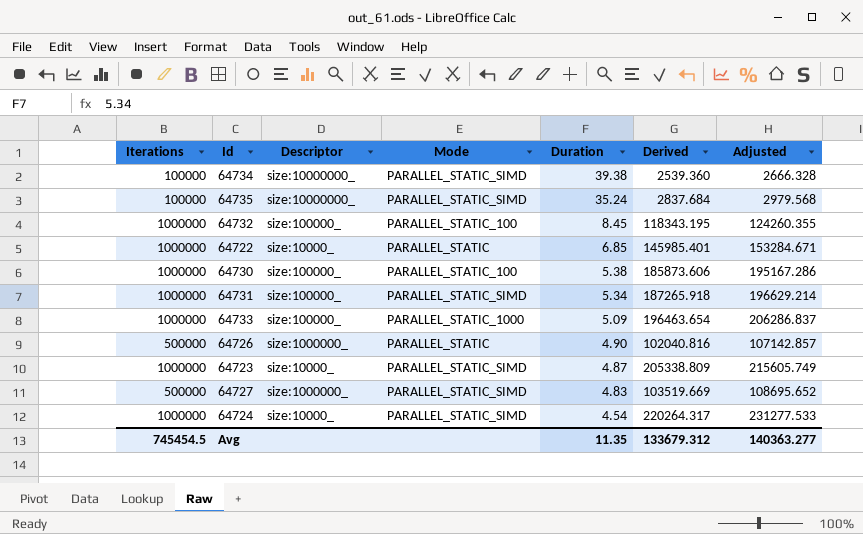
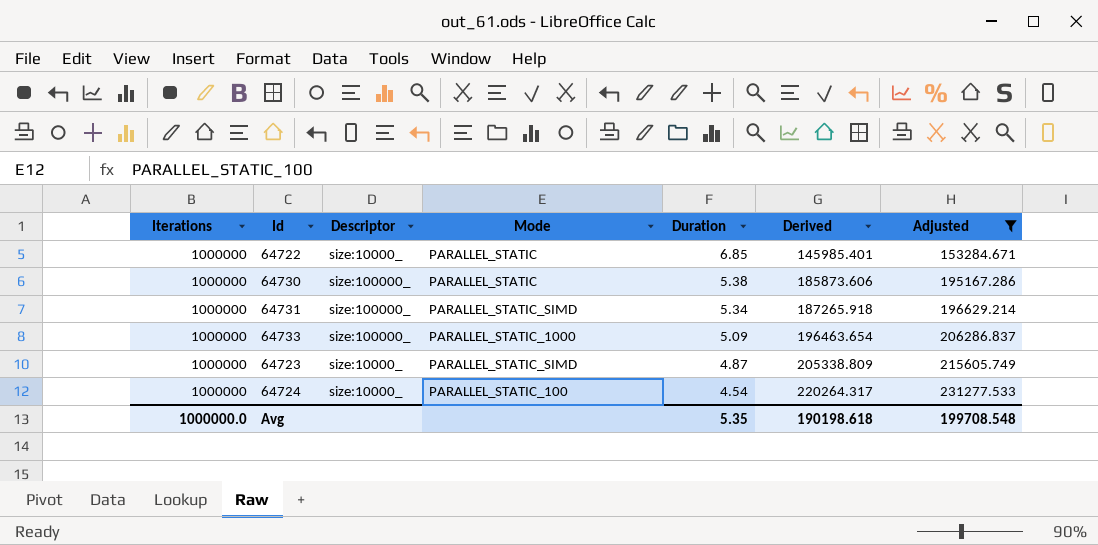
filter: none -> Adjusted >= 153284.671
64730 | Mode: PARALLEL_STATIC_100 -> PARALLEL_STATIC
64724 | Mode: PARALLEL_STATIC_SIMD -> PARALLEL_STATIC_100
Avg | Iterations: 745454.5 -> 1000000.0
Avg | Duration: 11.35 -> 5.35
Avg | Derived: 133679.312 -> 190198.618
Avg | Adjusted: 140363.277 -> 199708.548

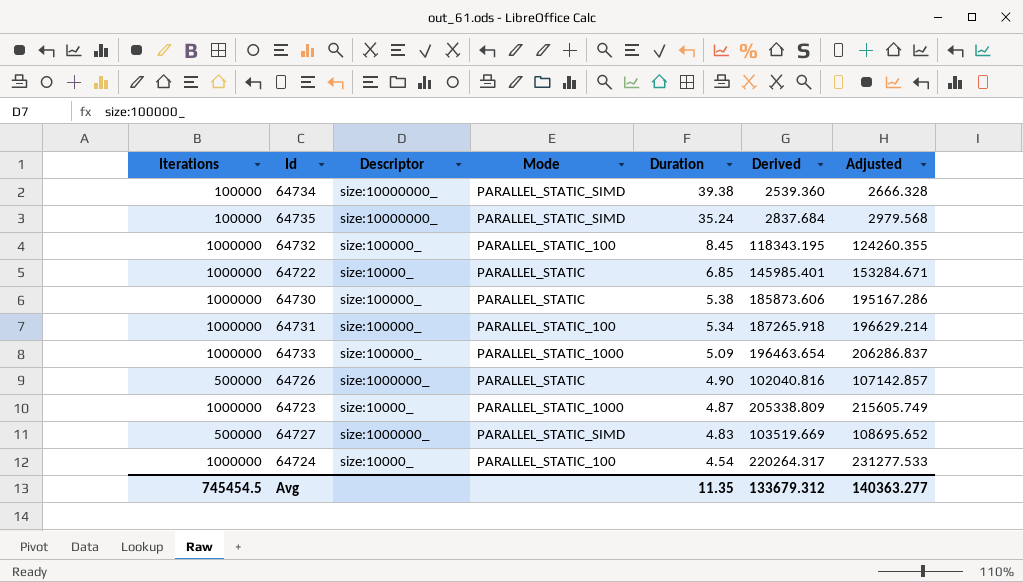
filter: Adjusted >= 153284.671 -> none
64731 | Mode: PARALLEL_STATIC_SIMD -> PARALLEL_STATIC_100
64723 | Mode: PARALLEL_STATIC_SIMD -> PARALLEL_STATIC_1000
Avg | Iterations: 1000000.0 -> 745454.5
Avg | Duration: 5.35 -> 11.35
Avg | Derived: 190198.618 -> 133679.312
Avg | Adjusted: 199708.548 -> 140363.277

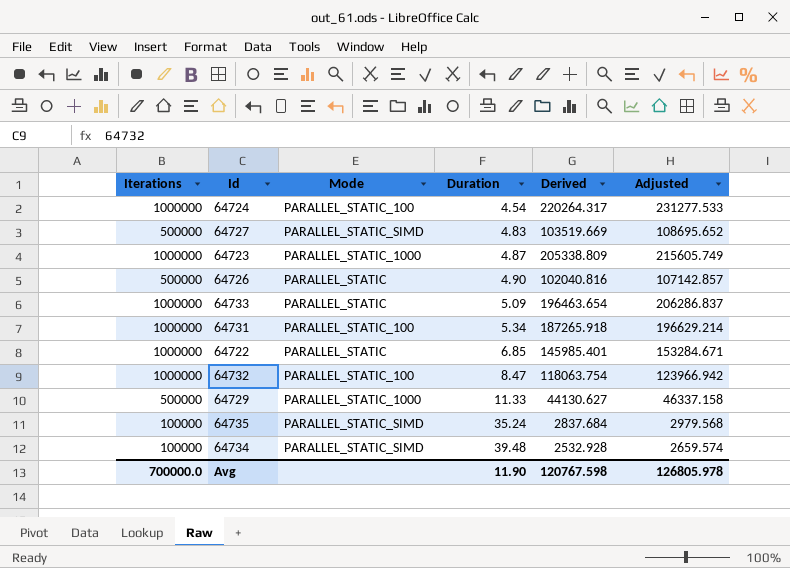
row order: Duration descending -> Duration ascending
column Descriptor | position: 3 -> none
row 64730: 1000000 | size:100000_ | PARALLEL_STATIC | 5.38 | 185873.606 | 195167.286 -> none
64733 | Mode: PARALLEL_STATIC_1000 -> PARALLEL_STATIC
64732 | Duration: 8.45 -> 8.47
64732 | Derived: 118343.195 -> 118063.754
64732 | Adjusted: 124260.355 -> 123966.942
row 64729: none -> 500000 | PARALLEL_STATIC_1000 | 11.33 | 44130.627 | 46337.158
64734 | Duration: 39.38 -> 39.48
64734 | Derived: 2539.360 -> 2532.928
64734 | Adjusted: 2666.328 -> 2659.574
Avg | Iterations: 745454.5 -> 700000.0
Avg | Duration: 11.35 -> 11.90
Avg | Derived: 133679.312 -> 120767.598
Avg | Adjusted: 140363.277 -> 126805.978

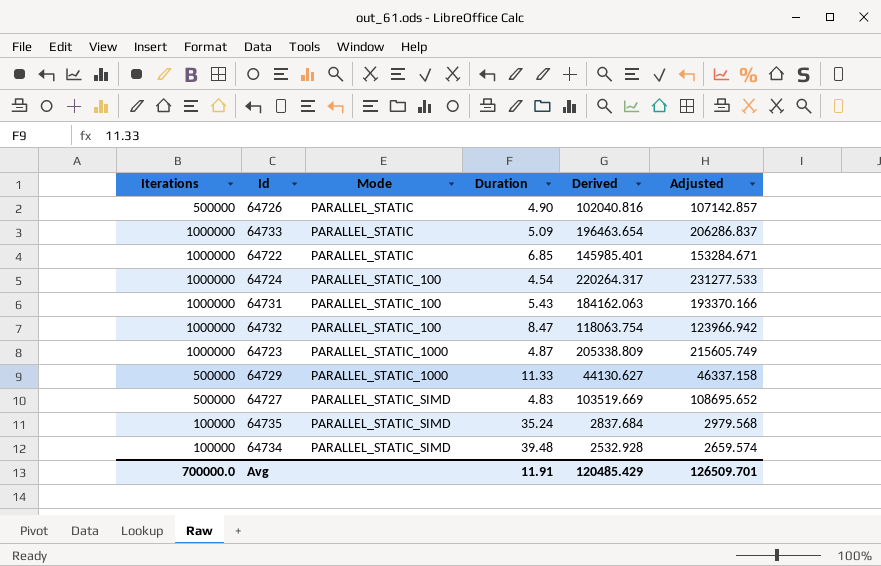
row order: Duration ascending -> Mode ascending
64731 | Duration: 5.34 -> 5.43
64731 | Derived: 187265.918 -> 184162.063
64731 | Adjusted: 196629.214 -> 193370.166
Avg | Duration: 11.90 -> 11.91
Avg | Derived: 120767.598 -> 120485.429
Avg | Adjusted: 126805.978 -> 126509.701

